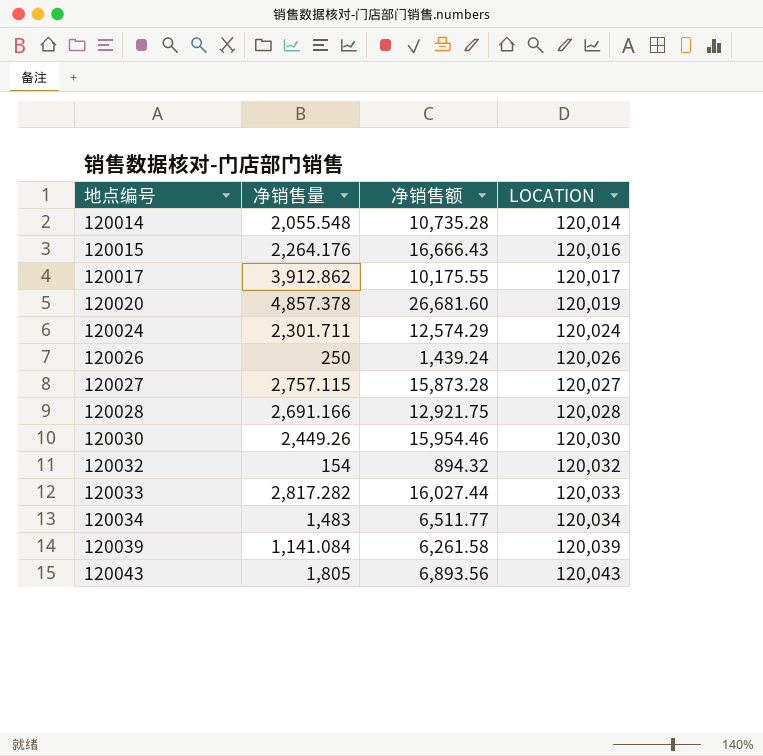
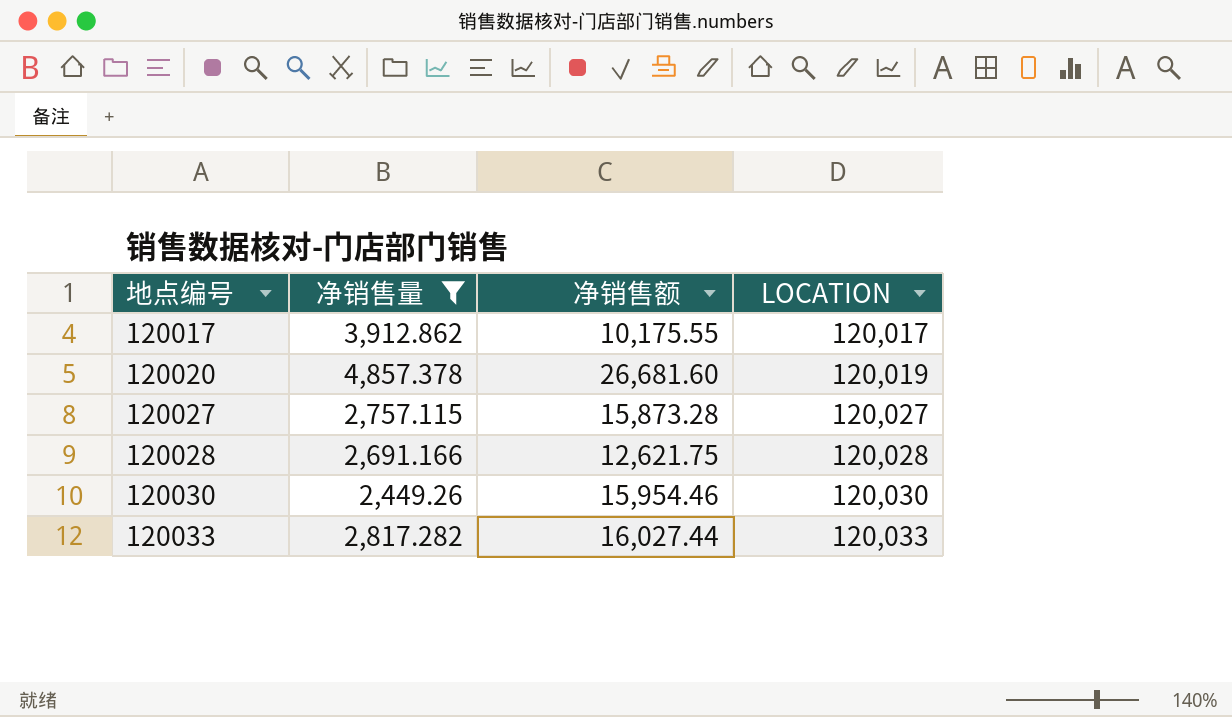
filter: none -> 净销售量 >= 2,449.26
120028 | 净销售额: 12,921.75 -> 12,621.75

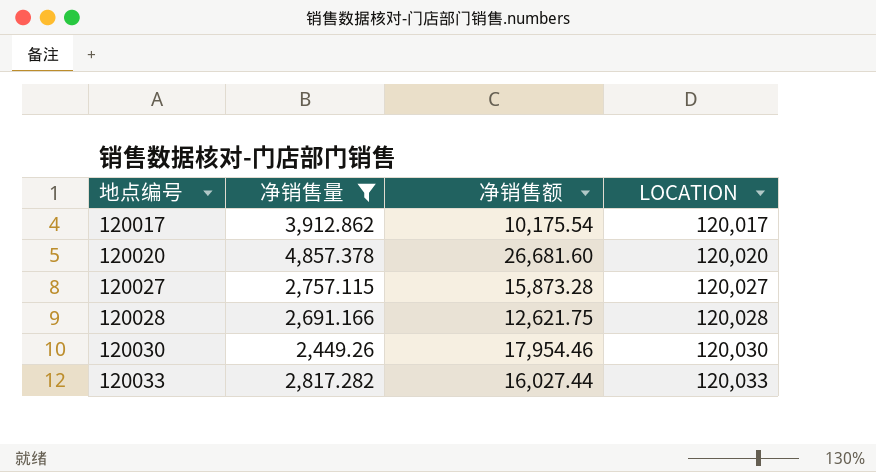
120017 | 净销售额: 10,175.55 -> 10,175.54
120020 | LOCATION: 120,019 -> 120,020
120030 | 净销售额: 15,954.46 -> 17,954.46

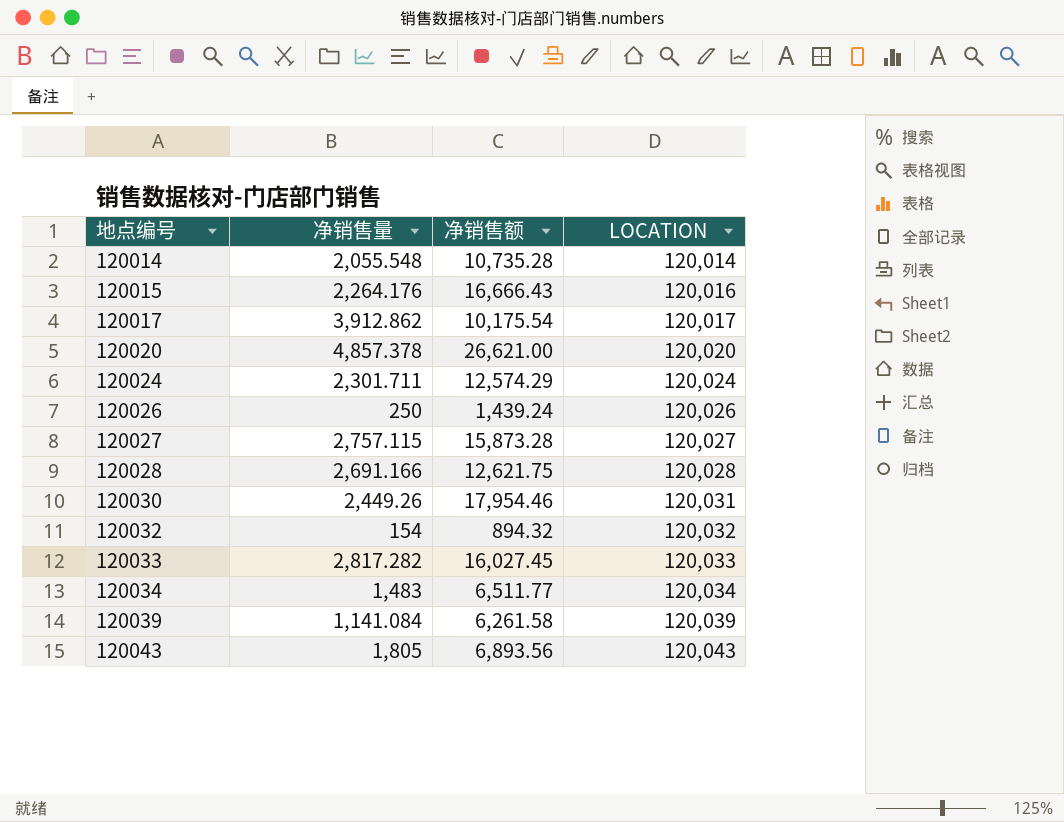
filter: 净销售量 >= 2,449.26 -> none
120020 | 净销售额: 26,681.60 -> 26,621.00
120030 | LOCATION: 120,030 -> 120,031
120033 | 净销售额: 16,027.44 -> 16,027.45

